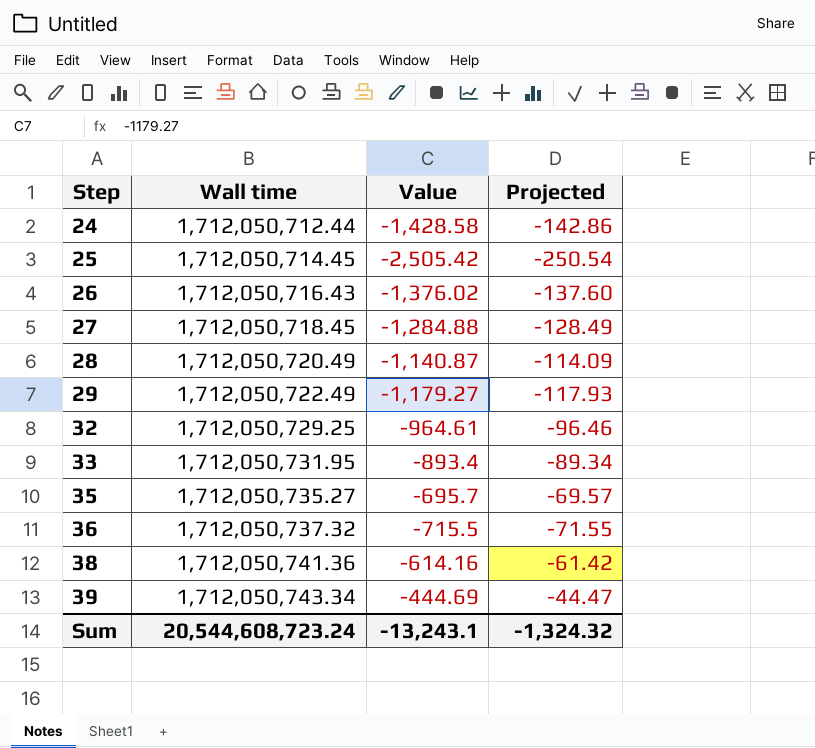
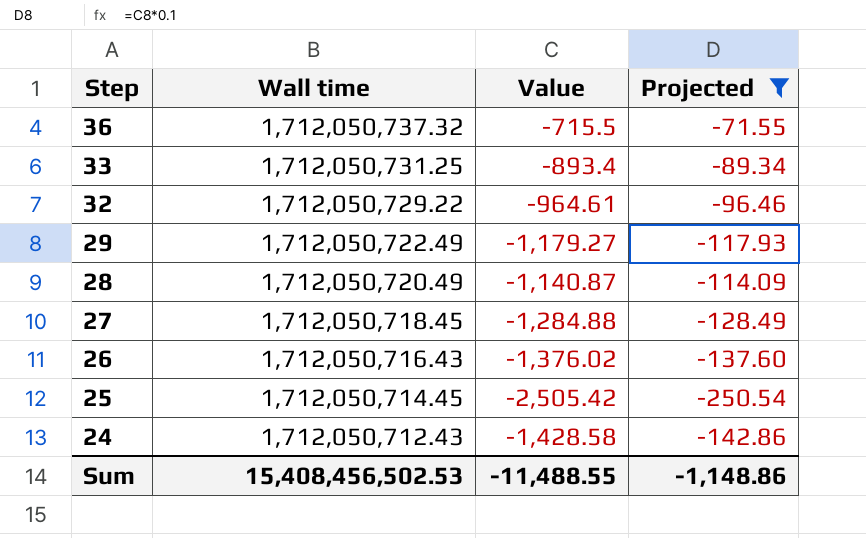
filter: none -> Projected <= -71.55
row order: Step ascending -> Step descending
33 | Wall time: 1,712,050,731.95 -> 1,712,050,731.25
32 | Wall time: 1,712,050,729.25 -> 1,712,050,729.22
24 | Wall time: 1,712,050,712.44 -> 1,712,050,712.43
Sum | Wall time: 20,544,608,723.24 -> 15,408,456,502.53
Sum | Value: -13,243.1 -> -11,488.55
Sum | Projected: -1,324.32 -> -1,148.86

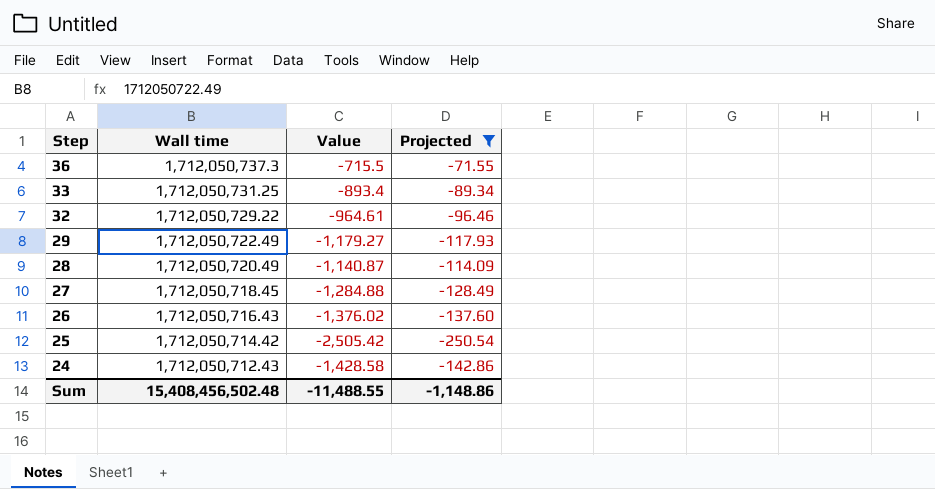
36 | Wall time: 1,712,050,737.32 -> 1,712,050,737.3
25 | Wall time: 1,712,050,714.45 -> 1,712,050,714.42
Sum | Wall time: 15,408,456,502.53 -> 15,408,456,502.48

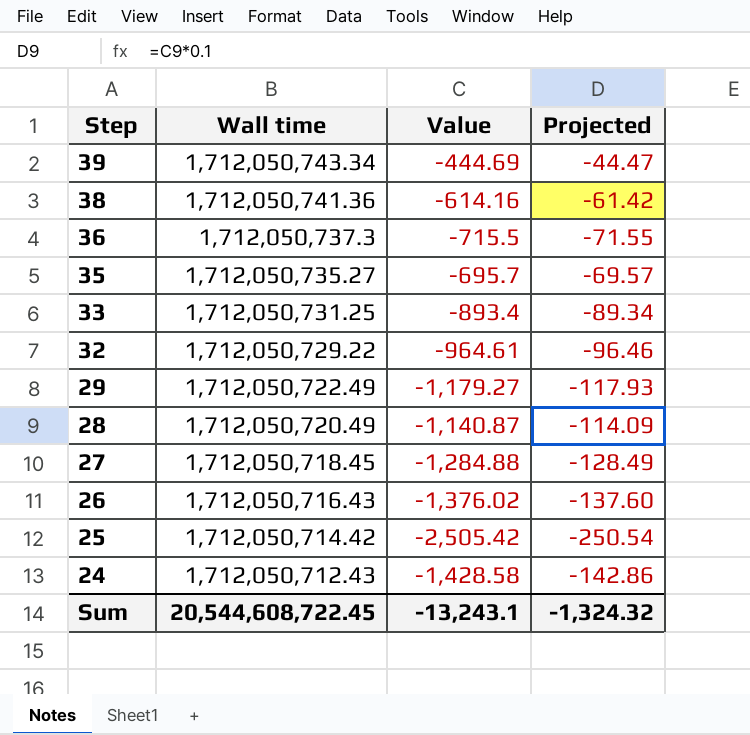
filter: Projected <= -71.55 -> none
Sum | Wall time: 15,408,456,502.48 -> 20,544,608,722.45
Sum | Value: -11,488.55 -> -13,243.1
Sum | Projected: -1,148.86 -> -1,324.32

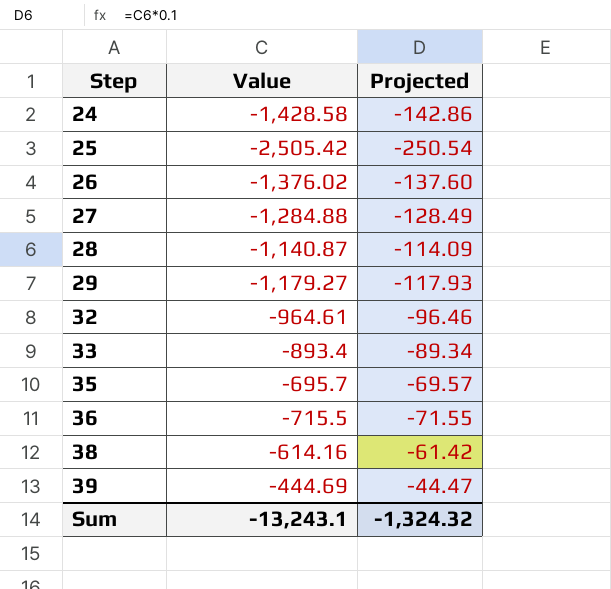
row order: Step descending -> Step ascending
column Wall time | position: 2 -> none

